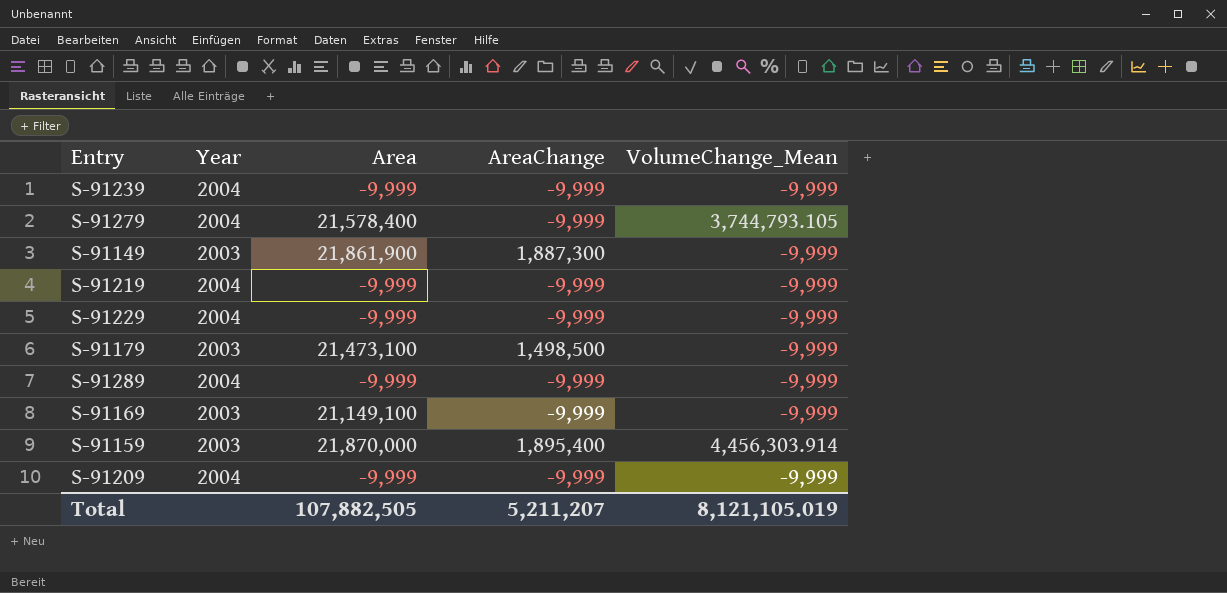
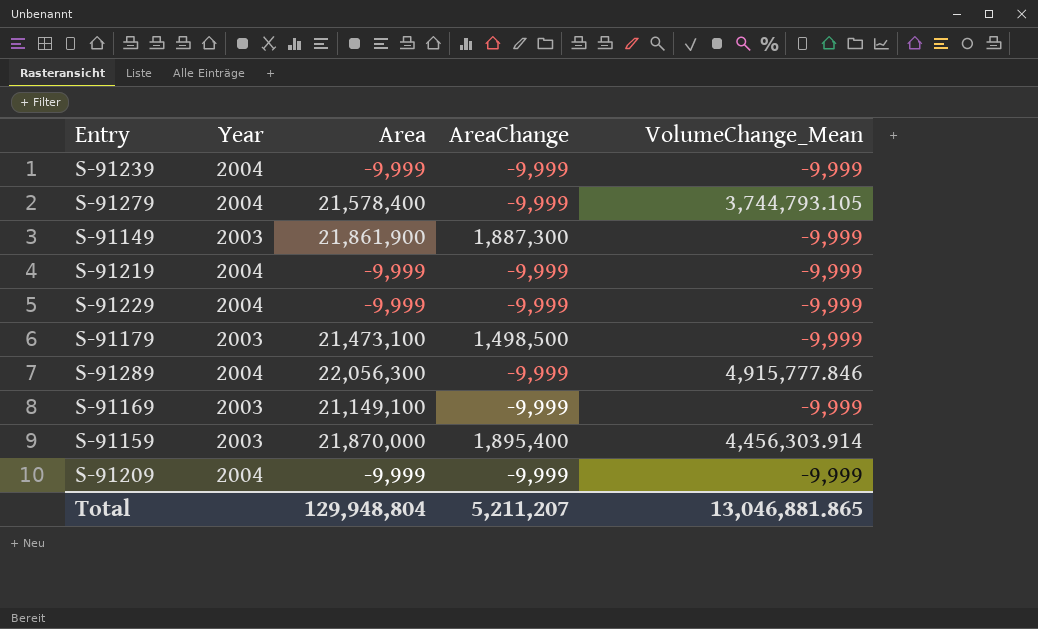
S-91289 | Area: -9,999 -> 22,056,300
S-91289 | VolumeChange_Mean: -9,999 -> 4,915,777.846
Total | Area: 107,882,505 -> 129,948,804
Total | VolumeChange_Mean: 8,121,105.019 -> 13,046,881.865

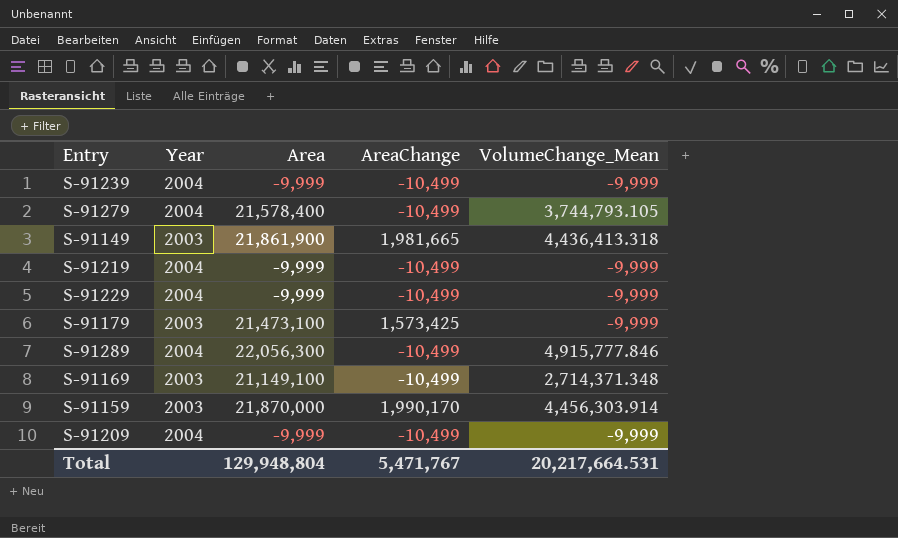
S-91239 | AreaChange: -9,999 -> -10,499
S-91279 | AreaChange: -9,999 -> -10,499
S-91149 | AreaChange: 1,887,300 -> 1,981,665
S-91149 | VolumeChange_Mean: -9,999 -> 4,436,413.318
S-91219 | AreaChange: -9,999 -> -10,499
S-91229 | AreaChange: -9,999 -> -10,499
S-91179 | AreaChange: 1,498,500 -> 1,573,425
S-91289 | AreaChange: -9,999 -> -10,499
S-91169 | AreaChange: -9,999 -> -10,499
S-91169 | VolumeChange_Mean: -9,999 -> 2,714,371.348
S-91159 | AreaChange: 1,895,400 -> 1,990,170
S-91209 | AreaChange: -9,999 -> -10,499
Total | AreaChange: 5,211,207 -> 5,471,767
Total | VolumeChange_Mean: 13,046,881.865 -> 20,217,664.531

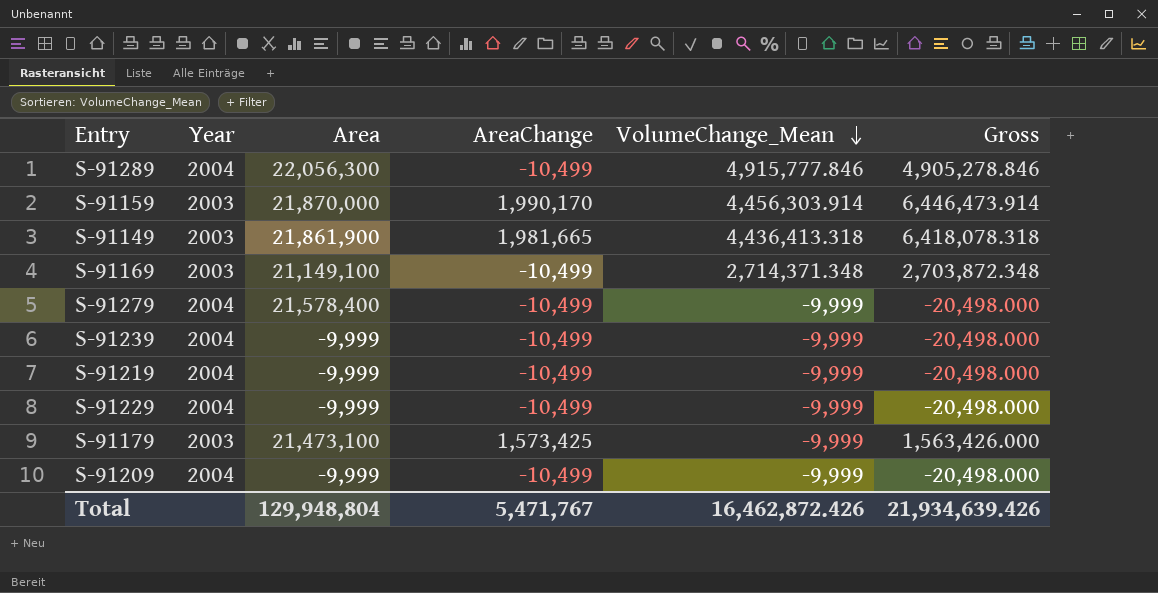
row order: none -> VolumeChange_Mean descending
column Gross | formula: none -> [AreaChange] + [VolumeChange_Mean]
S-91279 | VolumeChange_Mean: 3,744,793.105 -> -9,999
Total | VolumeChange_Mean: 20,217,664.531 -> 16,462,872.426

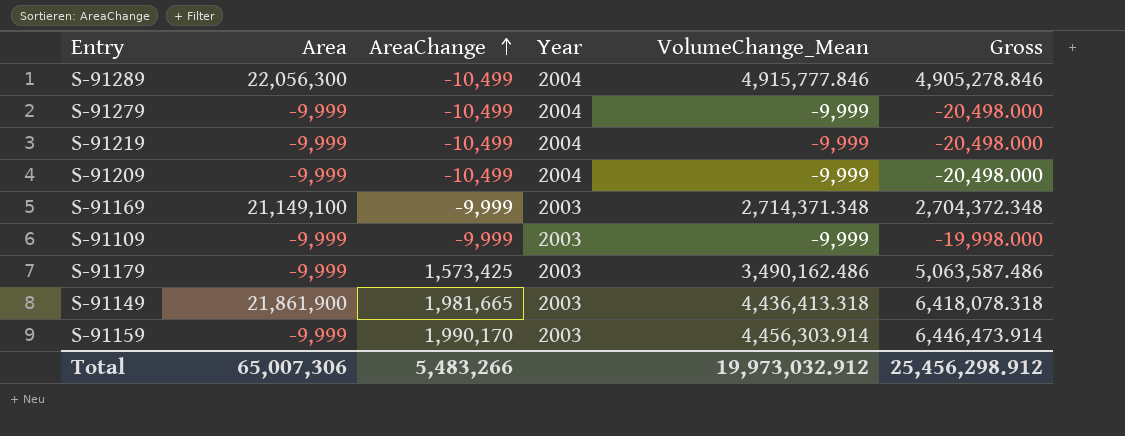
row order: VolumeChange_Mean descending -> AreaChange ascending
column Year | position: 2 -> 4
row S-91239: 2004 | -9,999 | -10,499 | -9,999 | -20,498.000 -> none
row S-91229: 2004 | -9,999 | -10,499 | -9,999 | -20,498.000 -> none
S-91279 | Area: 21,578,400 -> -9,999
S-91169 | AreaChange: -10,499 -> -9,999
S-91169 | Gross: 2,703,872.348 -> 2,704,372.348
row S-91109: none -> -9,999 | -9,999 | 2003 | -9,999 | -19,998.000
S-91179 | Area: 21,473,100 -> -9,999
S-91179 | VolumeChange_Mean: -9,999 -> 3,490,162.486
S-91179 | Gross: 1,563,426.000 -> 5,063,587.486
S-91159 | Area: 21,870,000 -> -9,999
Total | Area: 129,948,804 -> 65,007,306
Total | AreaChange: 5,471,767 -> 5,483,266
Total | VolumeChange_Mean: 16,462,872.426 -> 19,973,032.912
Total | Gross: 21,934,639.426 -> 25,456,298.912

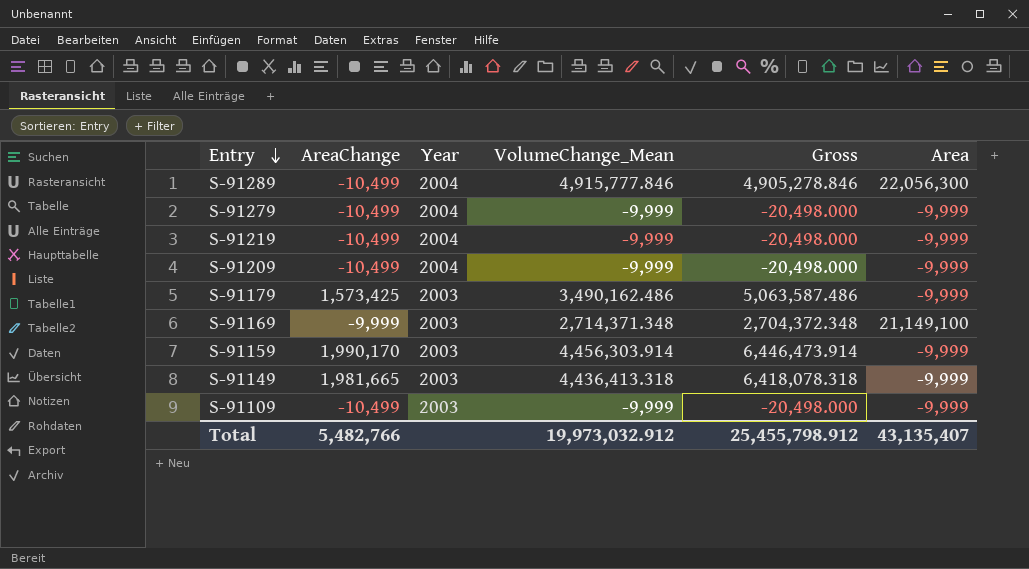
row order: AreaChange ascending -> Entry descending
column Area | position: 2 -> 6
S-91149 | Area: 21,861,900 -> -9,999
S-91109 | AreaChange: -9,999 -> -10,499
S-91109 | Gross: -19,998.000 -> -20,498.000
Total | AreaChange: 5,483,266 -> 5,482,766
Total | Gross: 25,456,298.912 -> 25,455,798.912
Total | Area: 65,007,306 -> 43,135,407

